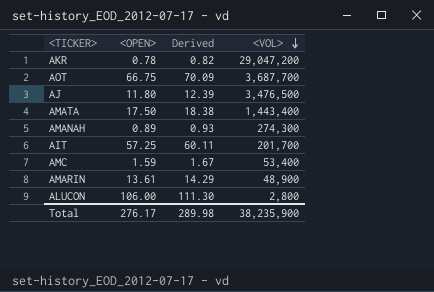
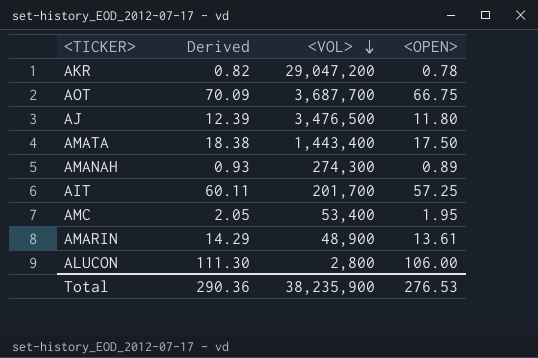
column <OPEN> | position: 2 -> 4
AMC | Derived: 1.67 -> 2.05
AMC | <OPEN>: 1.59 -> 1.95
Total | Derived: 289.98 -> 290.36
Total | <OPEN>: 276.17 -> 276.53

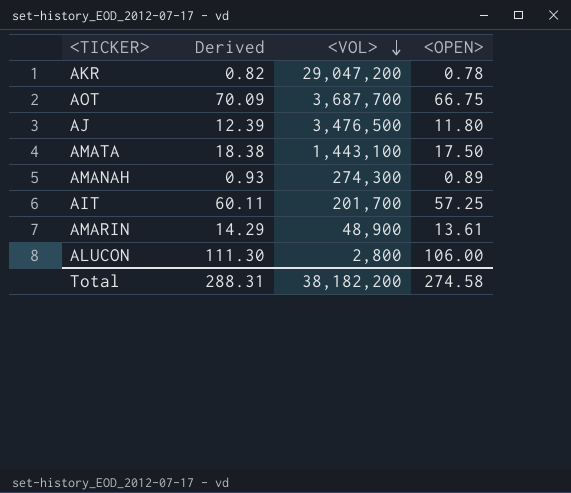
row AMC: 2.05 | 53,400 | 1.95 -> none
AMATA | <VOL>: 1,443,400 -> 1,443,100
Total | Derived: 290.36 -> 288.31
Total | <VOL>: 38,235,900 -> 38,182,200
Total | <OPEN>: 276.53 -> 274.58

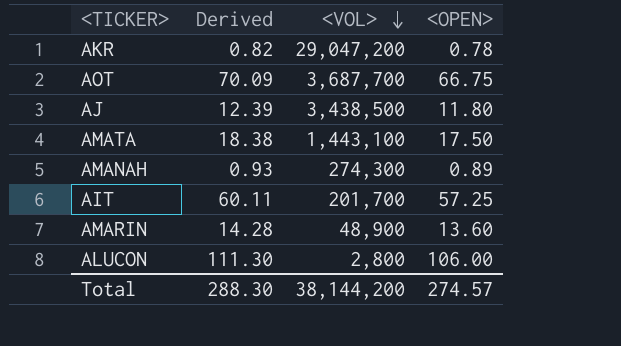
AJ | <VOL>: 3,476,500 -> 3,438,500
AMARIN | Derived: 14.29 -> 14.28
AMARIN | <OPEN>: 13.61 -> 13.60
Total | Derived: 288.31 -> 288.30
Total | <VOL>: 38,182,200 -> 38,144,200
Total | <OPEN>: 274.58 -> 274.57

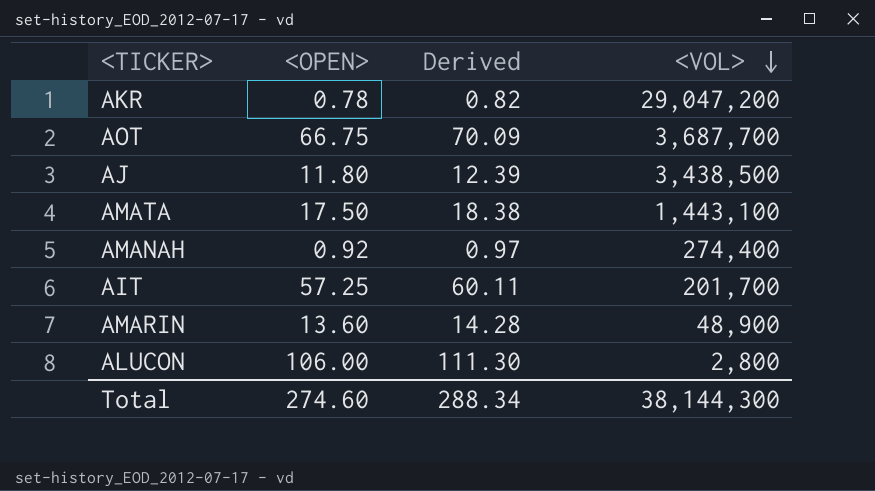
column <OPEN> | position: 4 -> 2
AMANAH | <OPEN>: 0.89 -> 0.92
AMANAH | Derived: 0.93 -> 0.97
AMANAH | <VOL>: 274,300 -> 274,400
Total | <OPEN>: 274.57 -> 274.60
Total | Derived: 288.30 -> 288.34
Total | <VOL>: 38,144,200 -> 38,144,300

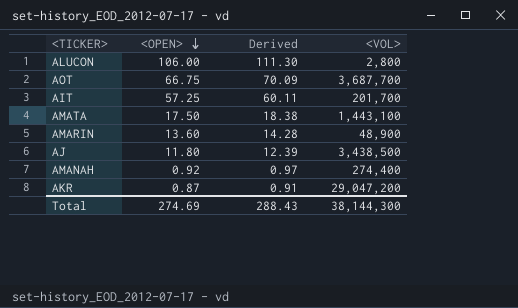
row order: <VOL> descending -> <OPEN> descending
AKR | <OPEN>: 0.78 -> 0.87
AKR | Derived: 0.82 -> 0.91
Total | <OPEN>: 274.60 -> 274.69
Total | Derived: 288.34 -> 288.43

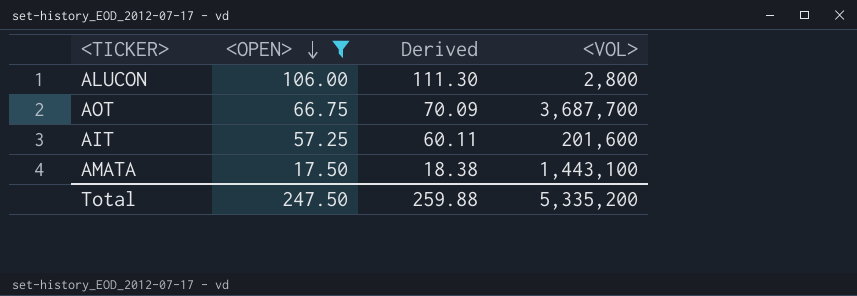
filter: none -> <OPEN> >= 17.50
AIT | <VOL>: 201,700 -> 201,600
Total | <OPEN>: 274.69 -> 247.50
Total | Derived: 288.43 -> 259.88
Total | <VOL>: 38,144,300 -> 5,335,200

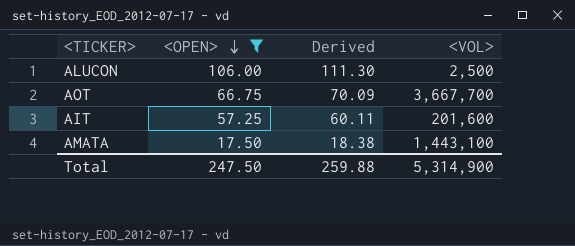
ALUCON | <VOL>: 2,800 -> 2,500
AOT | <VOL>: 3,687,700 -> 3,667,700
Total | <VOL>: 5,335,200 -> 5,314,900

